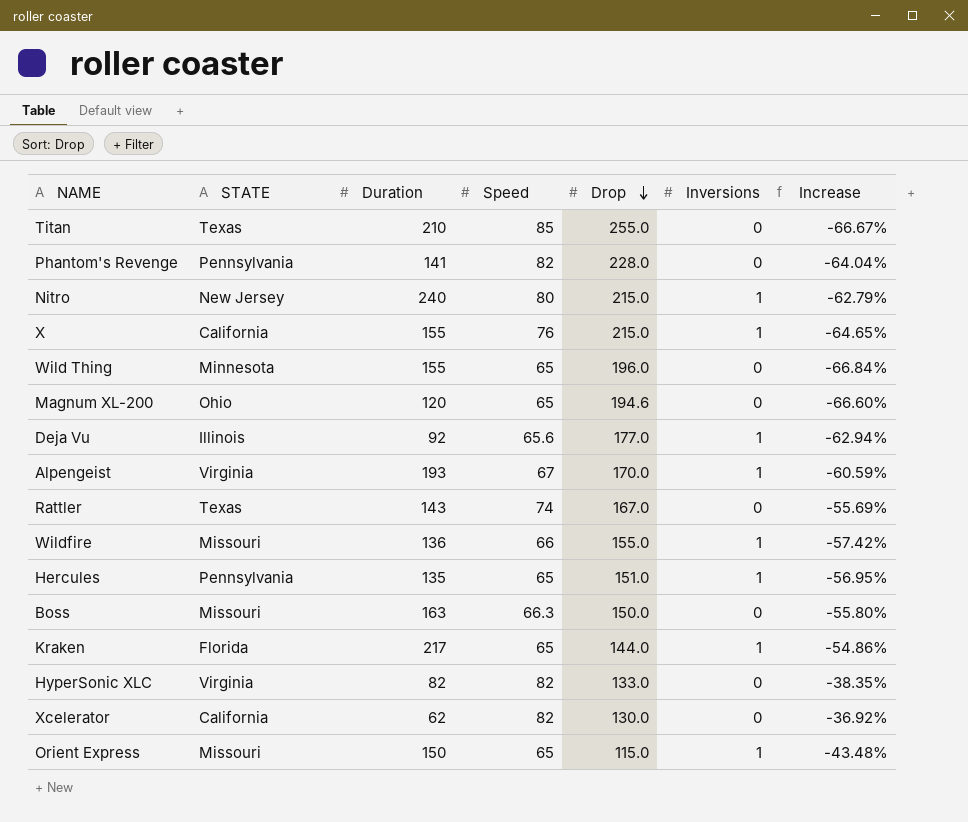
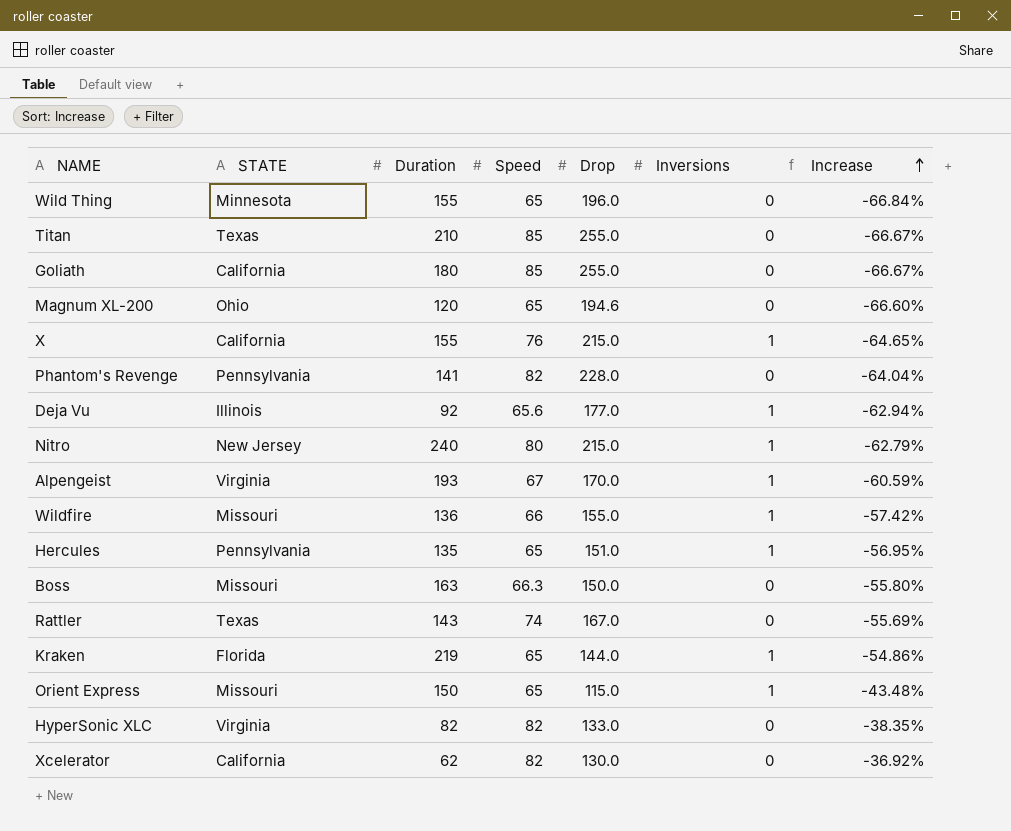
row order: Drop descending -> Increase ascending
row Goliath: none -> California | 180 | 85 | 255.0 | 0 | -66.67%
Kraken | Duration: 217 -> 219

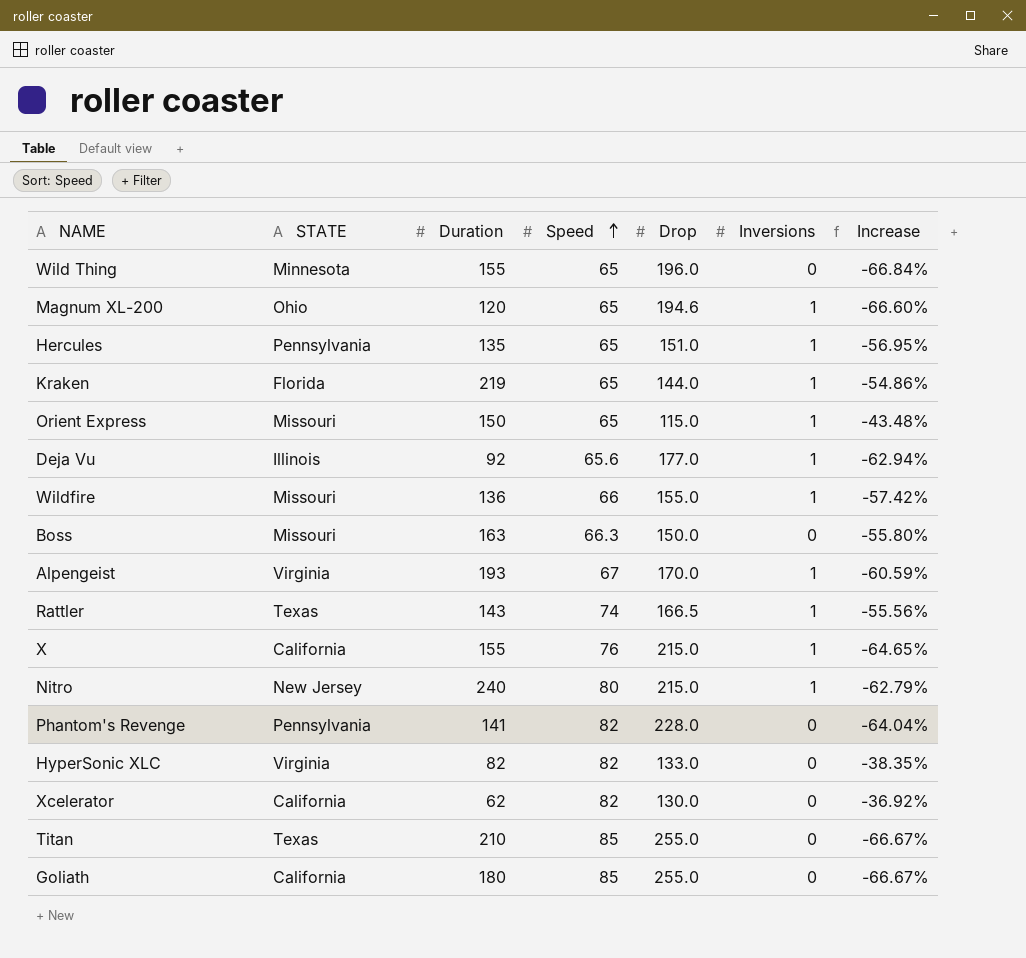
row order: Increase ascending -> Speed ascending
Magnum XL-200 | Inversions: 0 -> 1
Rattler | Drop: 167.0 -> 166.5
Rattler | Inversions: 0 -> 1
Rattler | Increase: -55.69% -> -55.56%

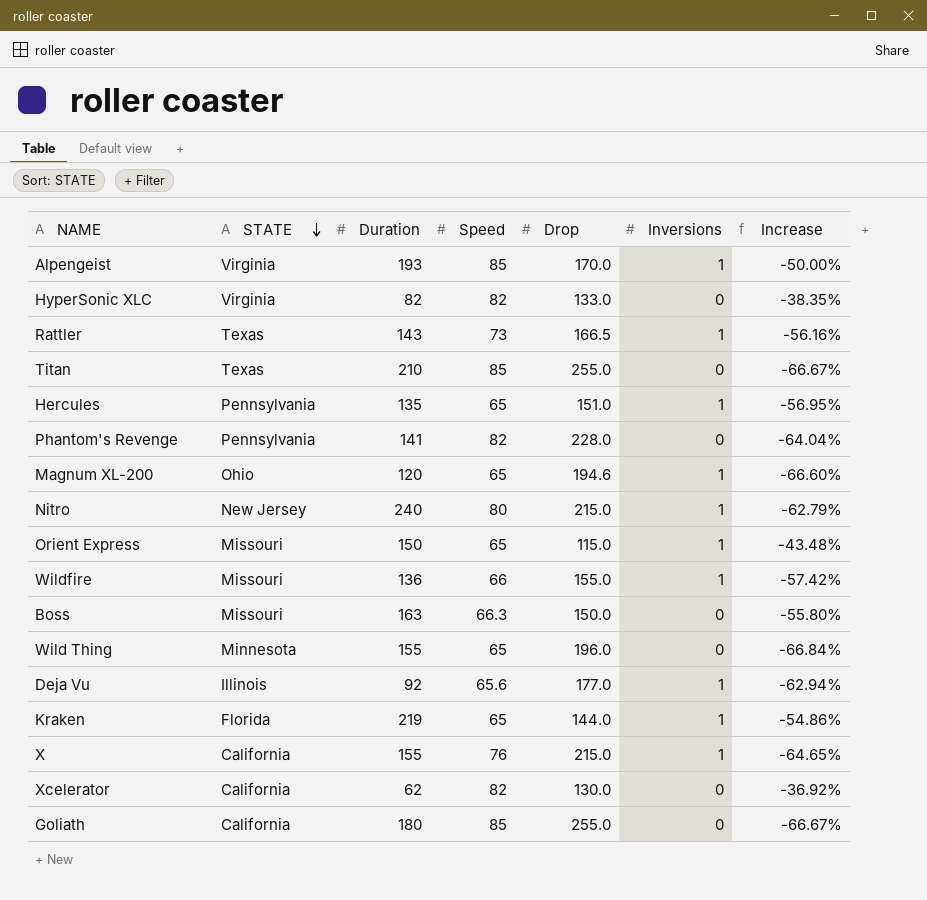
row order: Speed ascending -> STATE descending
Alpengeist | Speed: 67 -> 85
Alpengeist | Increase: -60.59% -> -50.00%
Rattler | Speed: 74 -> 73
Rattler | Increase: -55.56% -> -56.16%

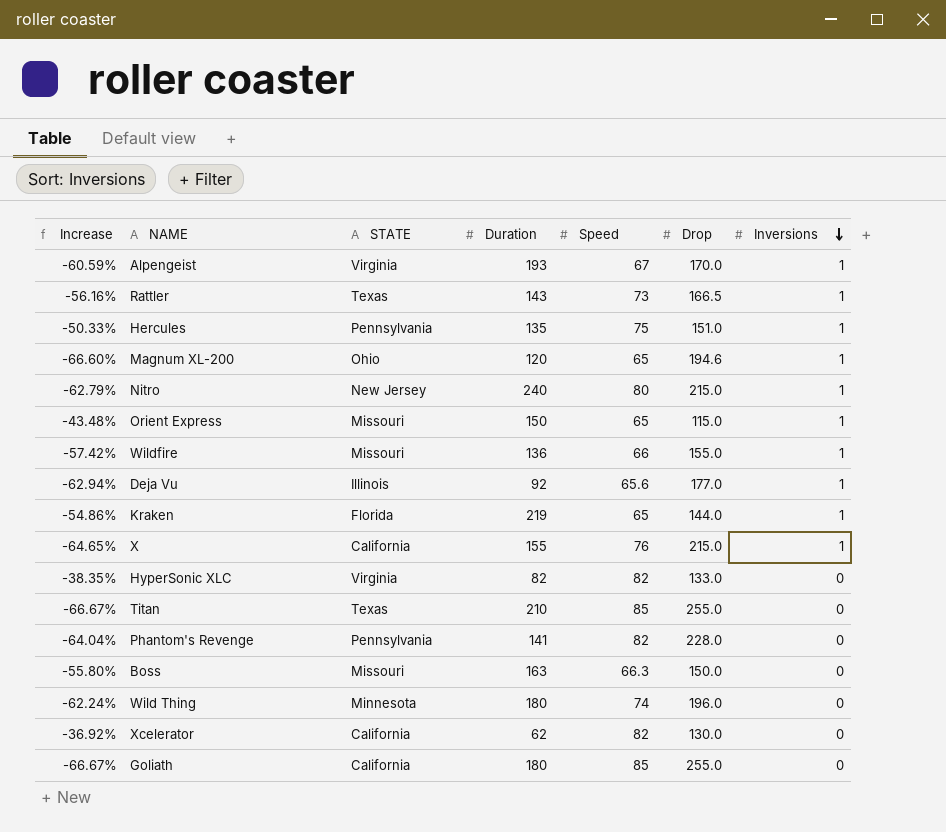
row order: STATE descending -> Inversions descending
column Increase | position: 7 -> 1
Alpengeist | Increase: -50.00% -> -60.59%
Alpengeist | Speed: 85 -> 67
Hercules | Increase: -56.95% -> -50.33%
Hercules | Speed: 65 -> 75
Wild Thing | Increase: -66.84% -> -62.24%
Wild Thing | Duration: 155 -> 180
Wild Thing | Speed: 65 -> 74

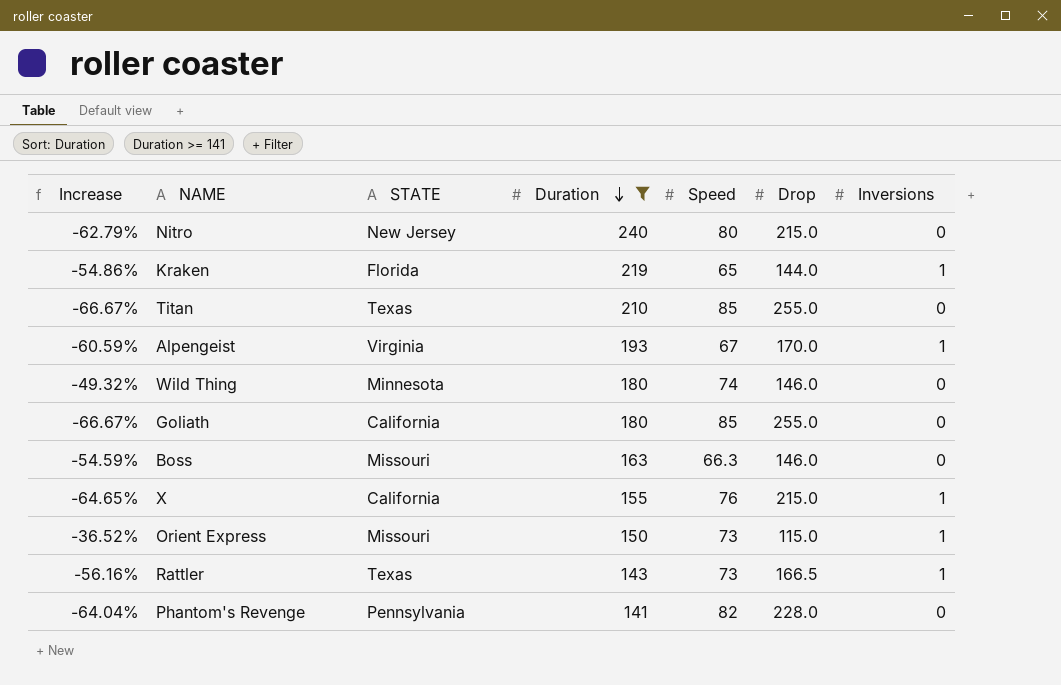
filter: none -> Duration >= 141
row order: Inversions descending -> Duration descending
Nitro | Inversions: 1 -> 0
Wild Thing | Increase: -62.24% -> -49.32%
Wild Thing | Drop: 196.0 -> 146.0
Boss | Increase: -55.80% -> -54.59%
Boss | Drop: 150.0 -> 146.0
Orient Express | Increase: -43.48% -> -36.52%
Orient Express | Speed: 65 -> 73

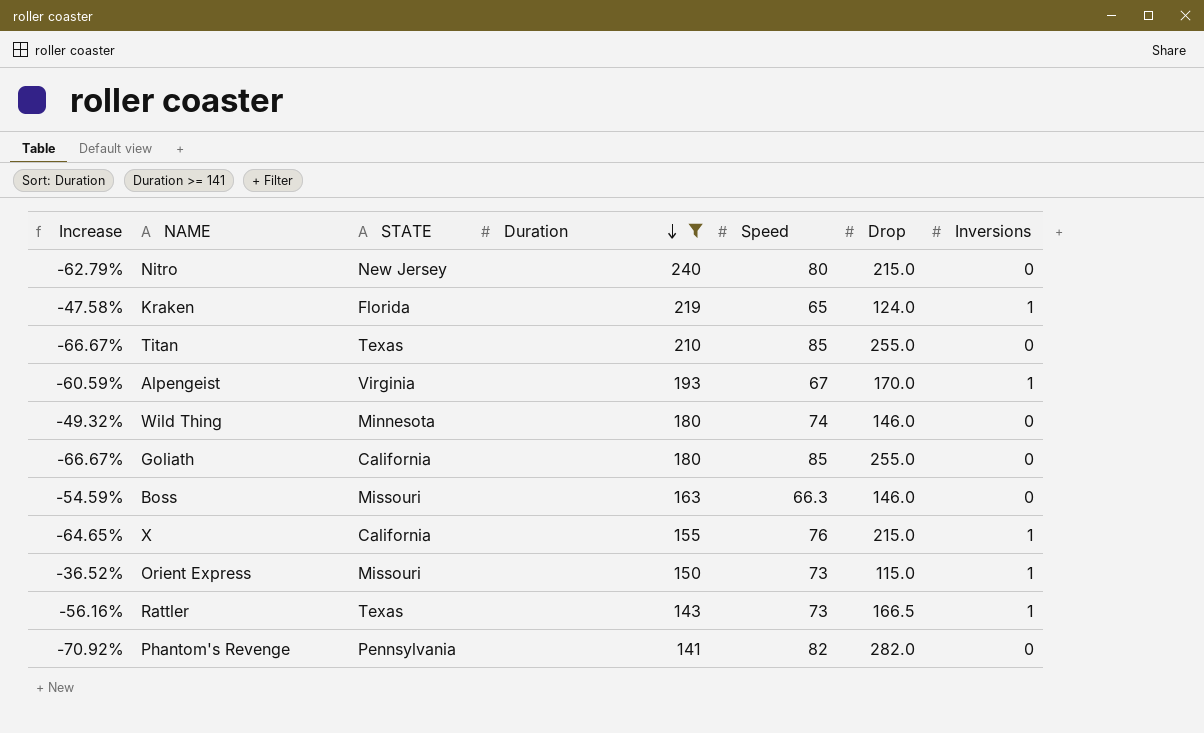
Kraken | Increase: -54.86% -> -47.58%
Kraken | Drop: 144.0 -> 124.0
Phantom's Revenge | Increase: -64.04% -> -70.92%
Phantom's Revenge | Drop: 228.0 -> 282.0

